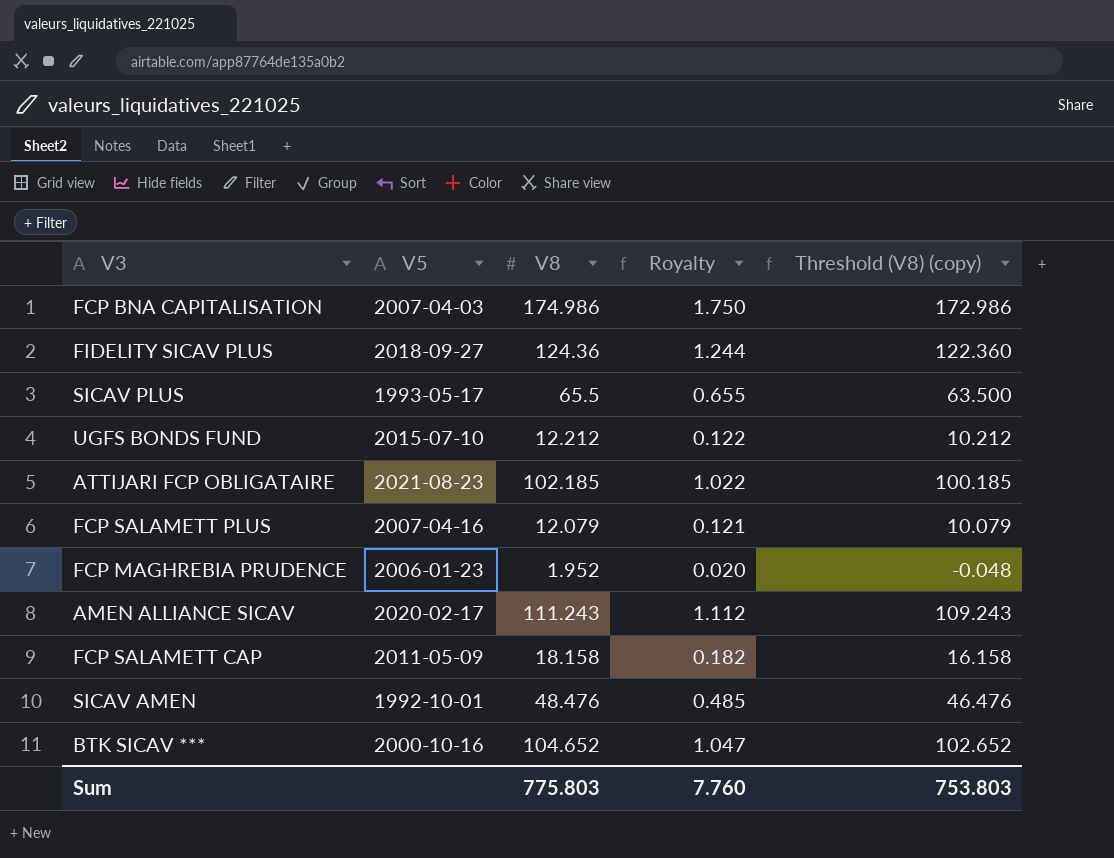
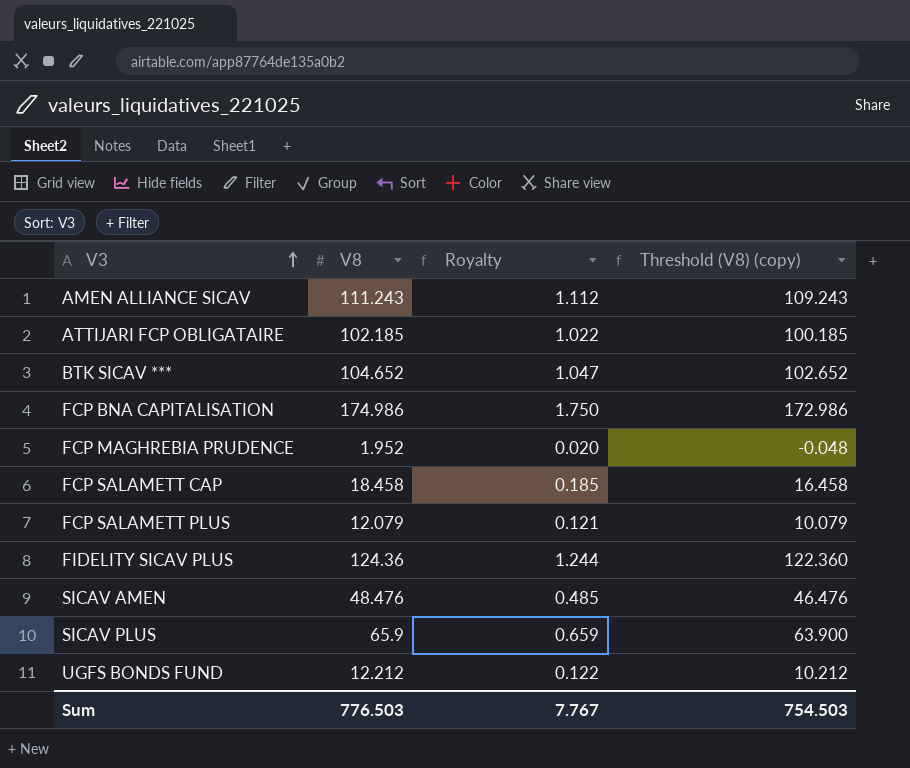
row order: none -> V3 ascending
column V5 | position: 2 -> none
FCP SALAMETT CAP | V8: 18.158 -> 18.458
FCP SALAMETT CAP | Royalty: 0.182 -> 0.185
FCP SALAMETT CAP | Threshold (V8) (copy): 16.158 -> 16.458
SICAV PLUS | V8: 65.5 -> 65.9
SICAV PLUS | Royalty: 0.655 -> 0.659
SICAV PLUS | Threshold (V8) (copy): 63.500 -> 63.900
Sum | V8: 775.803 -> 776.503
Sum | Royalty: 7.760 -> 7.767
Sum | Threshold (V8) (copy): 753.803 -> 754.503

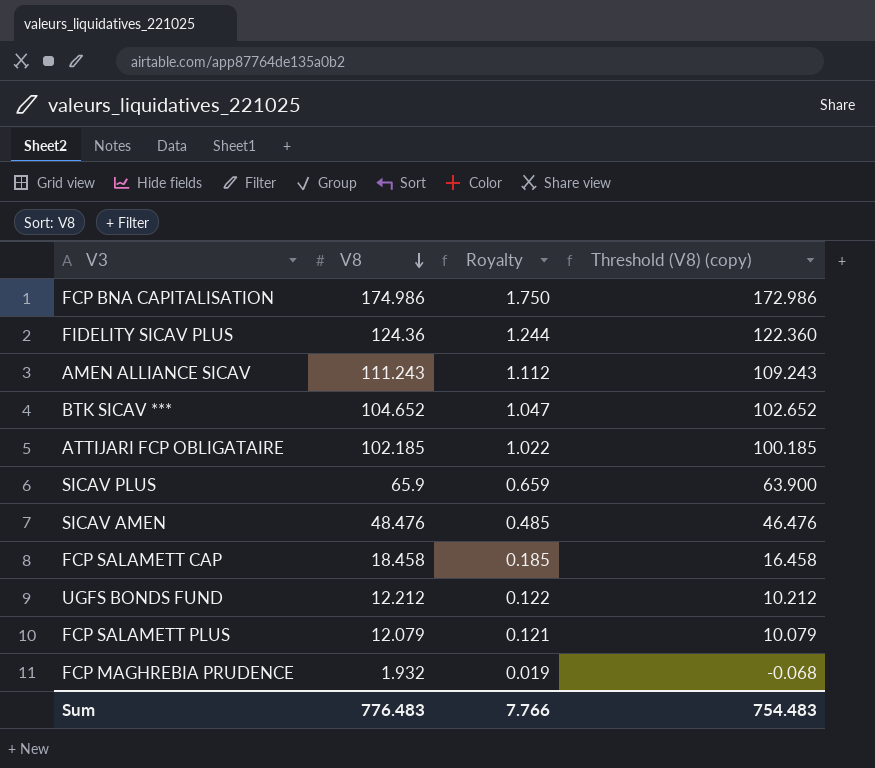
row order: V3 ascending -> V8 descending
FCP MAGHREBIA PRUDENCE | V8: 1.952 -> 1.932
FCP MAGHREBIA PRUDENCE | Royalty: 0.020 -> 0.019
FCP MAGHREBIA PRUDENCE | Threshold (V8) (copy): -0.048 -> -0.068
Sum | V8: 776.503 -> 776.483
Sum | Royalty: 7.767 -> 7.766
Sum | Threshold (V8) (copy): 754.503 -> 754.483

